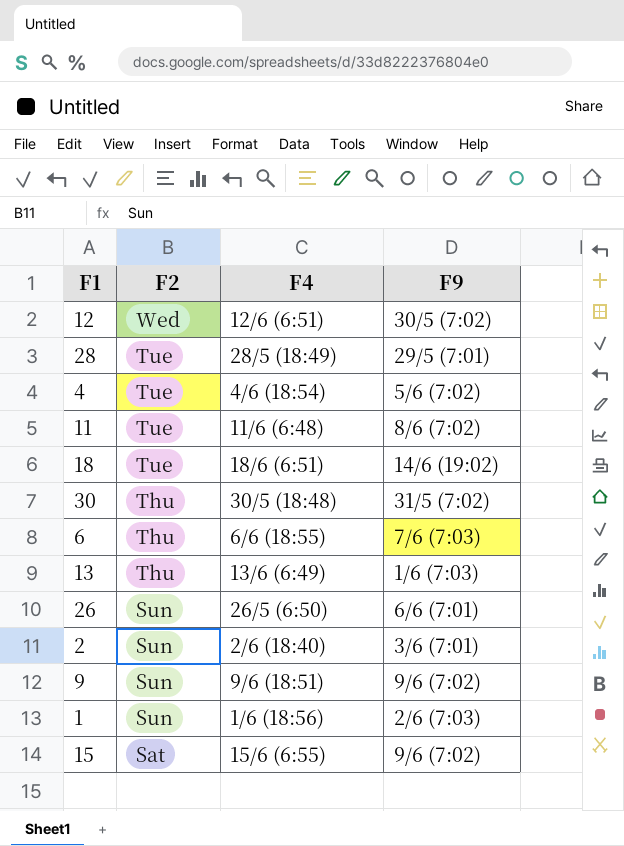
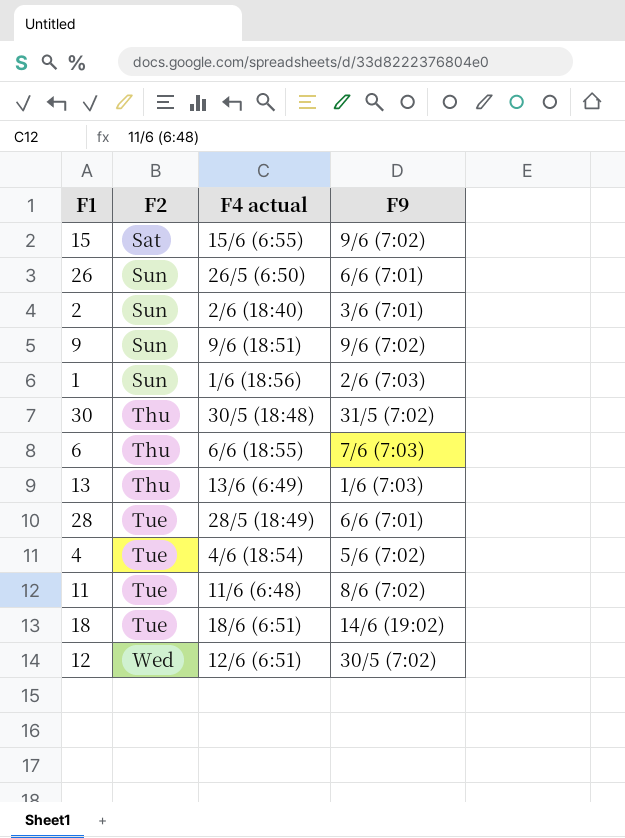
row order: F2 descending -> F2 ascending
column name: F4 -> F4 actual
28 | F9: 29/5 (7:01) -> 6/6 (7:01)

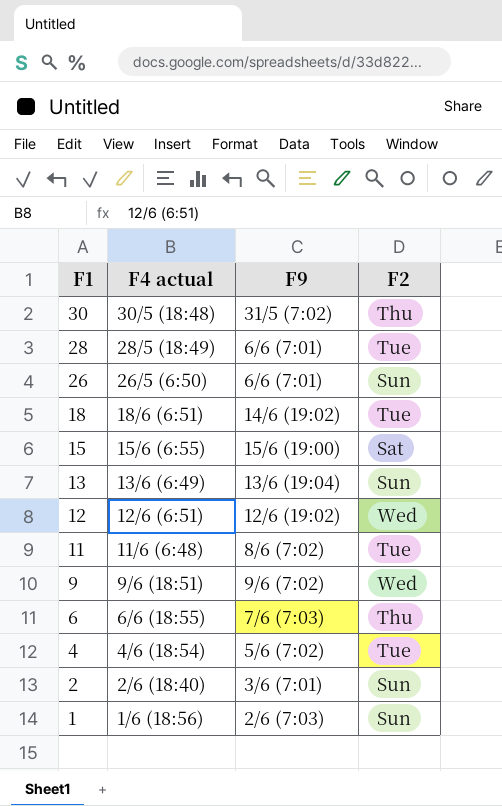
row order: F2 ascending -> F1 descending
column F2 | position: 2 -> 4
15 | F9: 9/6 (7:02) -> 15/6 (19:00)
13 | F9: 1/6 (7:03) -> 13/6 (19:04)
13 | F2: Thu -> Sun
12 | F9: 30/5 (7:02) -> 12/6 (19:02)
9 | F2: Sun -> Wed

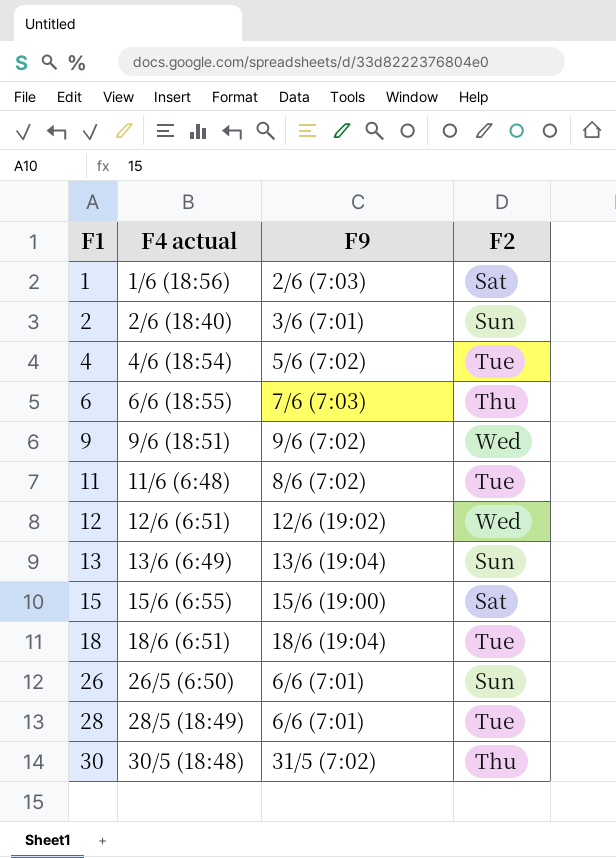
row order: F1 descending -> F1 ascending
1 | F2: Sun -> Sat
18 | F9: 14/6 (19:02) -> 18/6 (19:04)

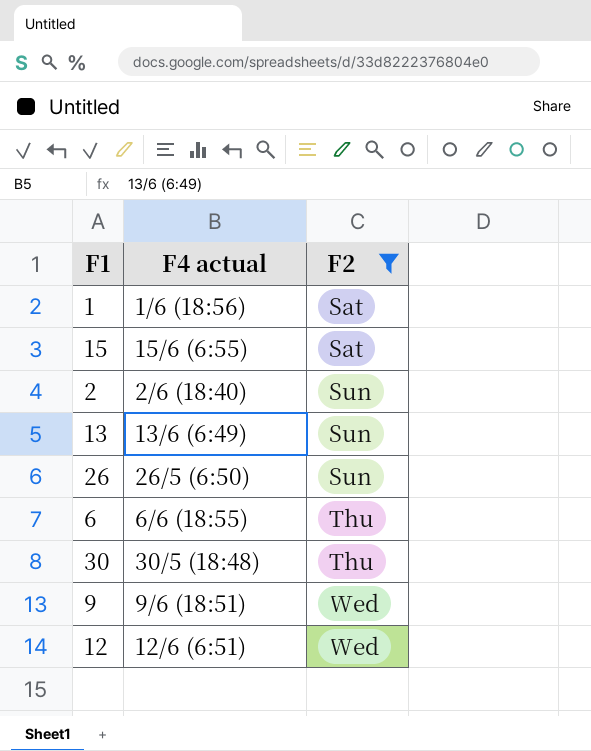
filter: none -> F2 != Tue
row order: F1 ascending -> F2 ascending
column F9 | position: 3 -> none

